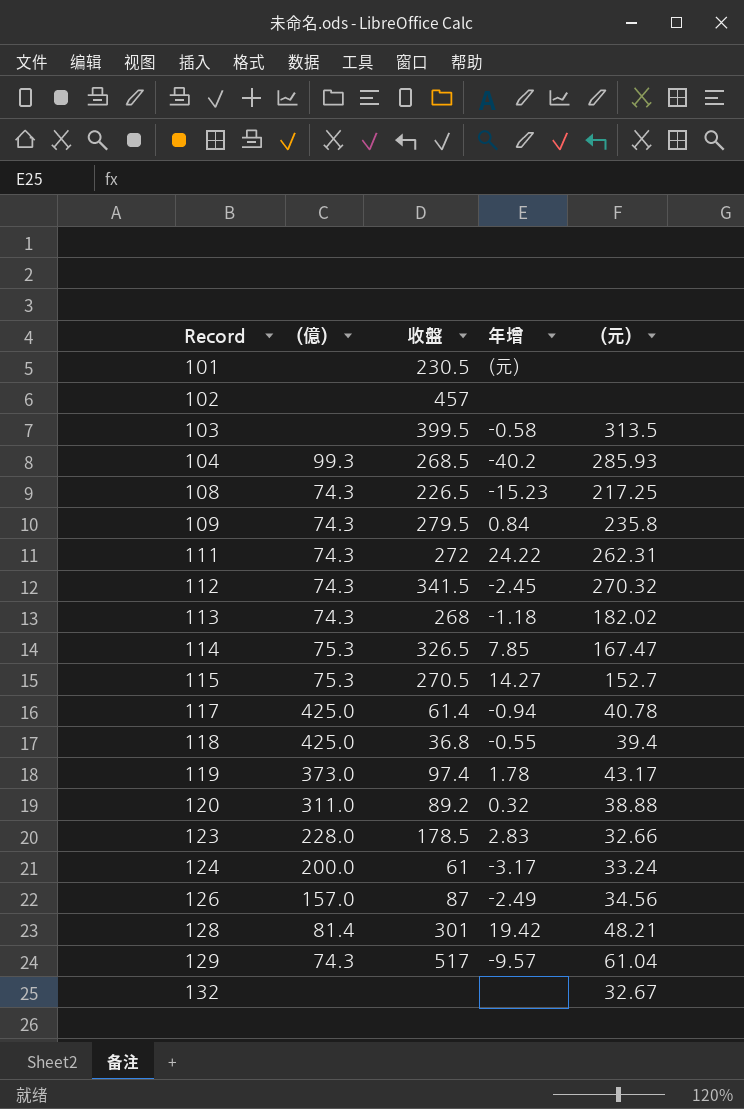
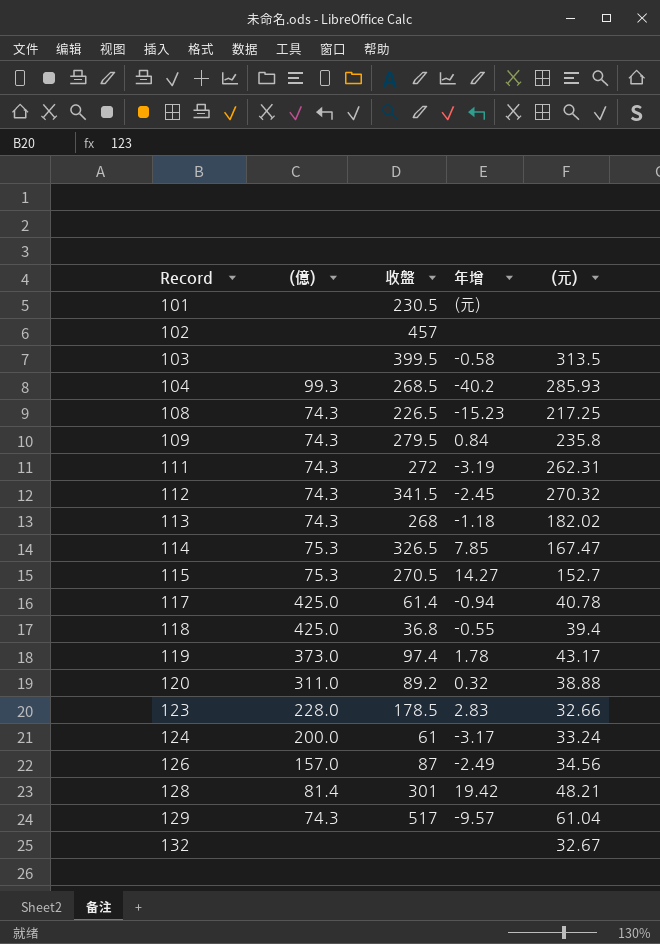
111 | 年增: 24.22 -> -3.19

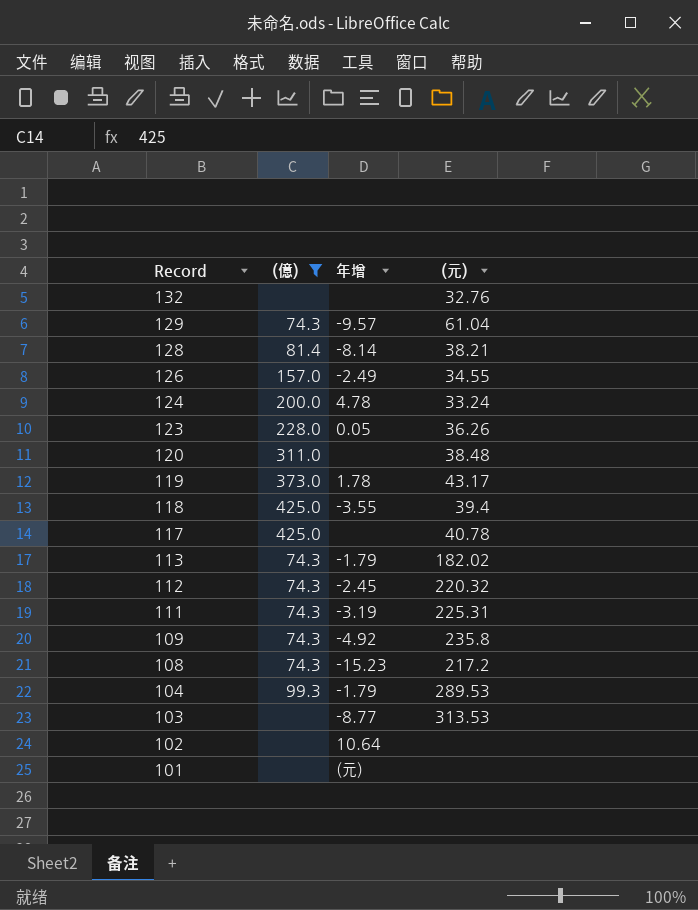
filter: none -> (億) != 75.3
row order: Record ascending -> Record descending
column 收盤 | position: 3 -> none
132 | (元): 32.67 -> 32.76
128 | 年增: 19.42 -> -8.14
128 | (元): 48.21 -> 38.21
126 | (元): 34.56 -> 34.55
124 | 年增: -3.17 -> 4.78
123 | 年增: 2.83 -> 0.05
123 | (元): 32.66 -> 36.26
120 | 年增: 0.32 -> none
120 | (元): 38.88 -> 38.48
118 | 年增: -0.55 -> -3.55
117 | 年增: -0.94 -> none
113 | 年增: -1.18 -> -1.79
112 | (元): 270.32 -> 220.32
111 | (元): 262.31 -> 225.31
109 | 年增: 0.84 -> -4.92
108 | (元): 217.25 -> 217.2
104 | 年增: -40.2 -> -1.79
104 | (元): 285.93 -> 289.53
103 | 年增: -0.58 -> -8.77
103 | (元): 313.5 -> 313.53
102 | 年增: none -> 10.64

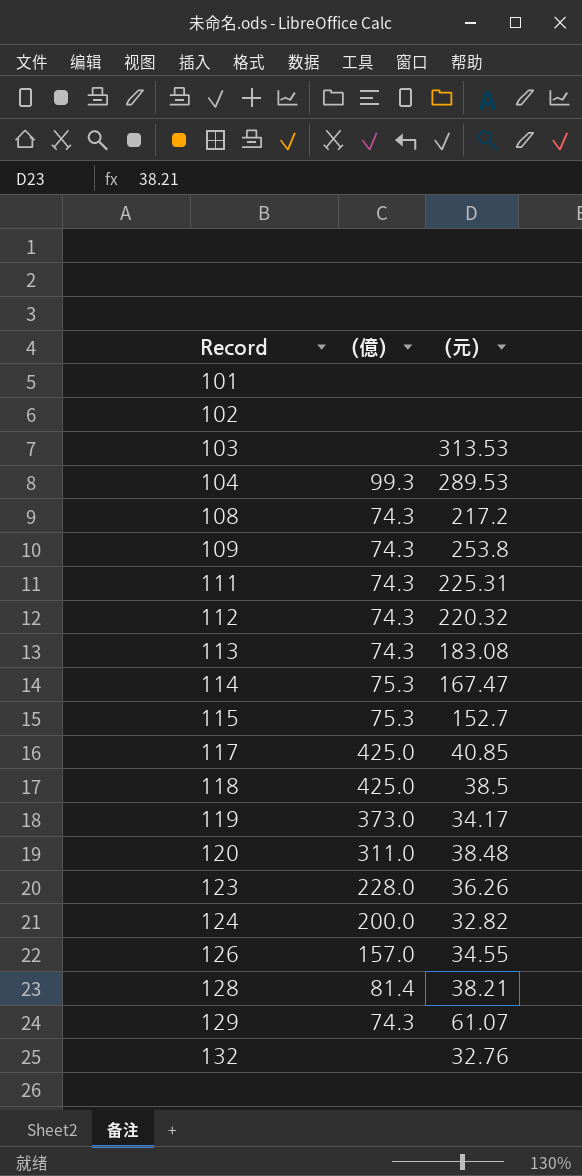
filter: (億) != 75.3 -> none
row order: Record descending -> Record ascending
column 年增 | position: 3 -> none
109 | (元): 235.8 -> 253.8
113 | (元): 182.02 -> 183.08
117 | (元): 40.78 -> 40.85
118 | (元): 39.4 -> 38.5
119 | (元): 43.17 -> 34.17
124 | (元): 33.24 -> 32.82
129 | (元): 61.04 -> 61.07

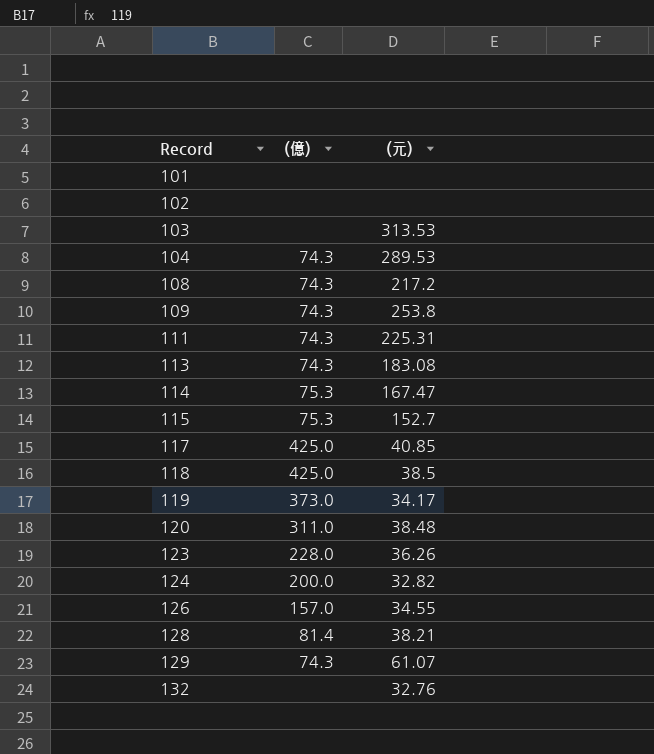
row 112: 74.3 | 220.32 -> none
104 | (億): 99.3 -> 74.3

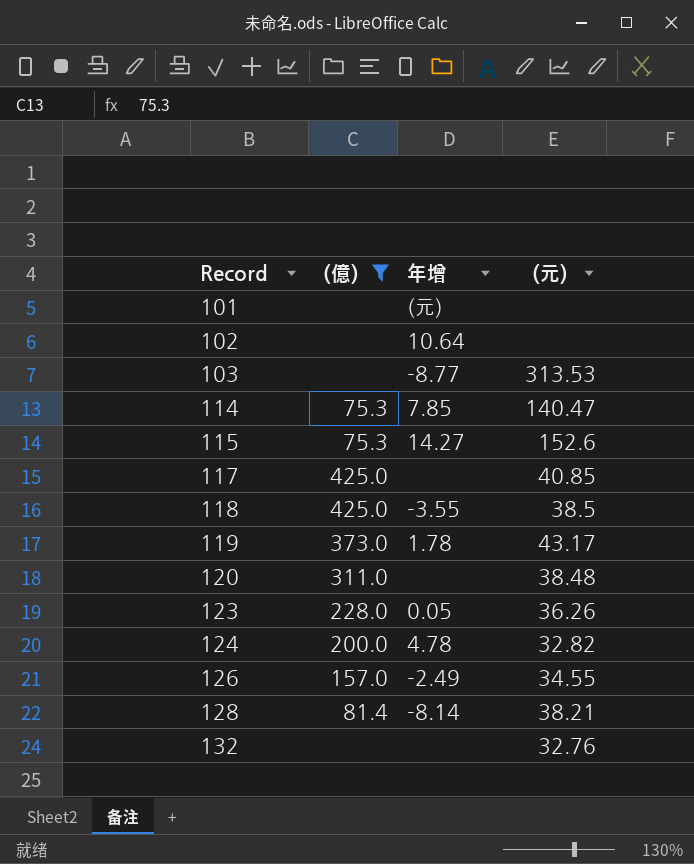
filter: none -> (億) != 74.3
column 年增 | position: none -> 3
114 | (元): 167.47 -> 140.47
115 | (元): 152.7 -> 152.6
119 | (元): 34.17 -> 43.17

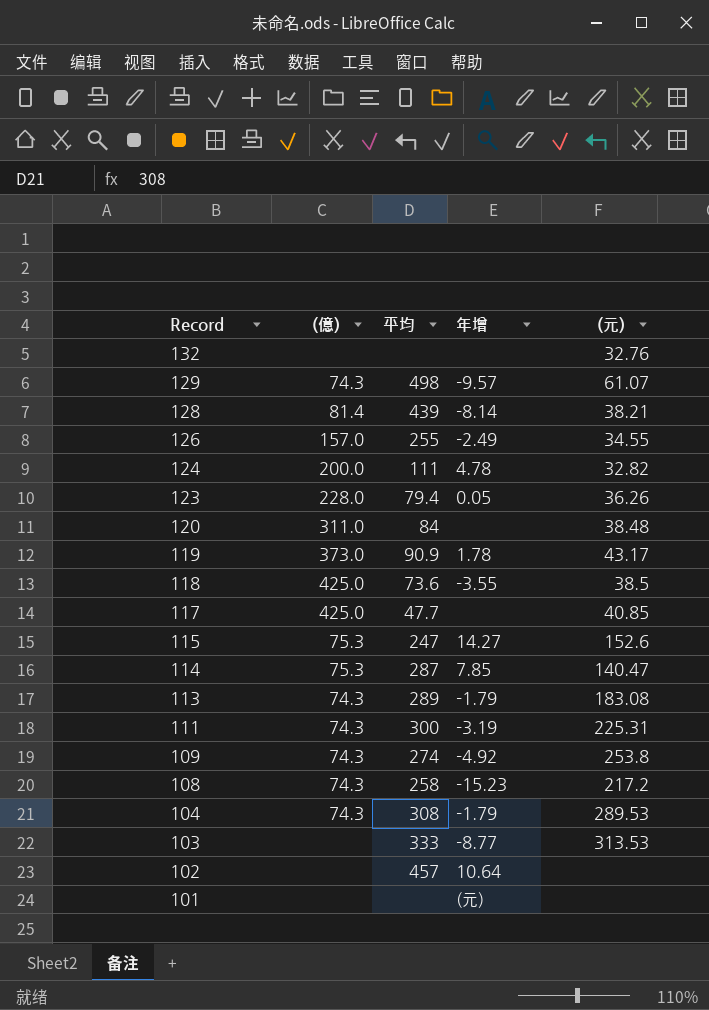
filter: (億) != 74.3 -> none
row order: Record ascending -> Record descending
column 平均 | position: none -> 3

